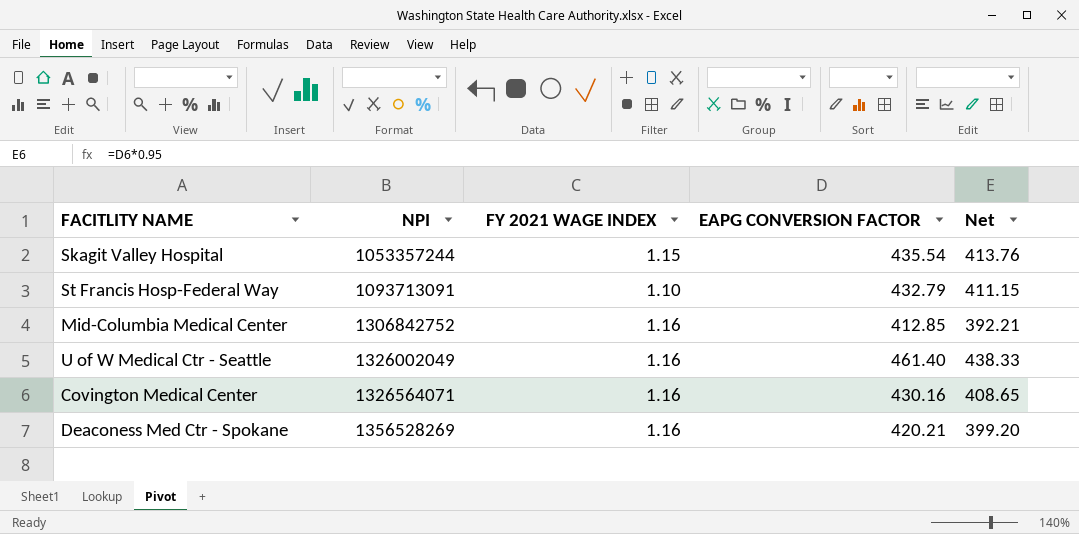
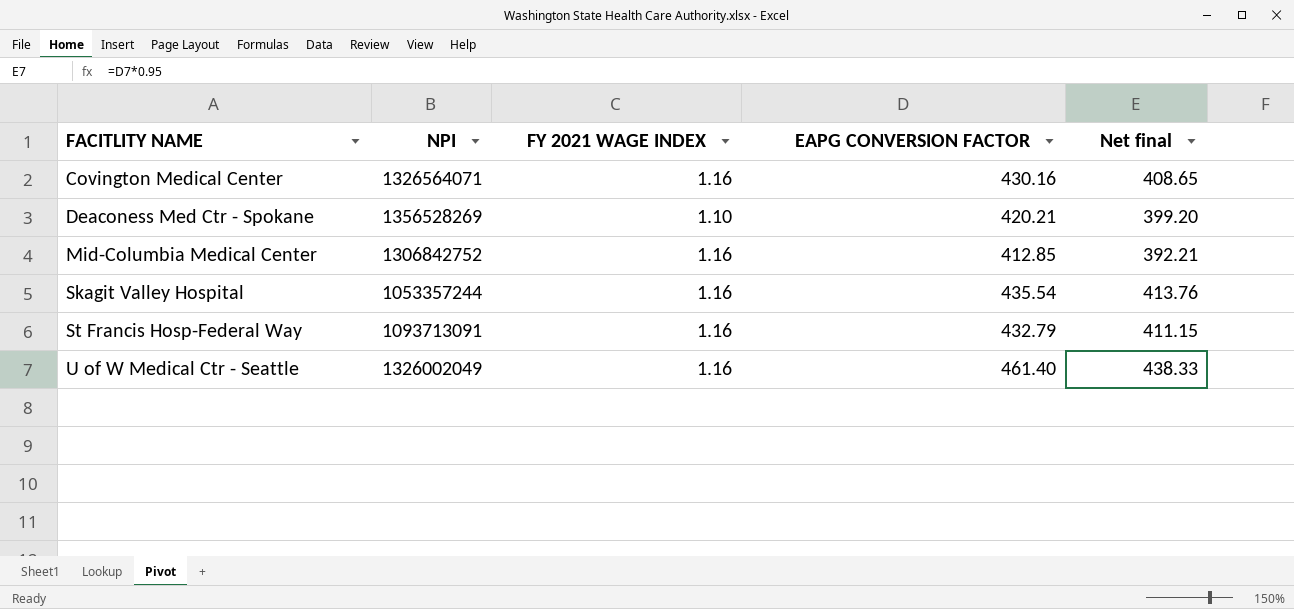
row order: NPI ascending -> FACITLITY NAME ascending
column name: Net -> Net final
Deaconess Med Ctr - Spokane | FY 2021 WAGE INDEX: 1.16 -> 1.10
Skagit Valley Hospital | FY 2021 WAGE INDEX: 1.15 -> 1.16
St Francis Hosp-Federal Way | FY 2021 WAGE INDEX: 1.10 -> 1.16

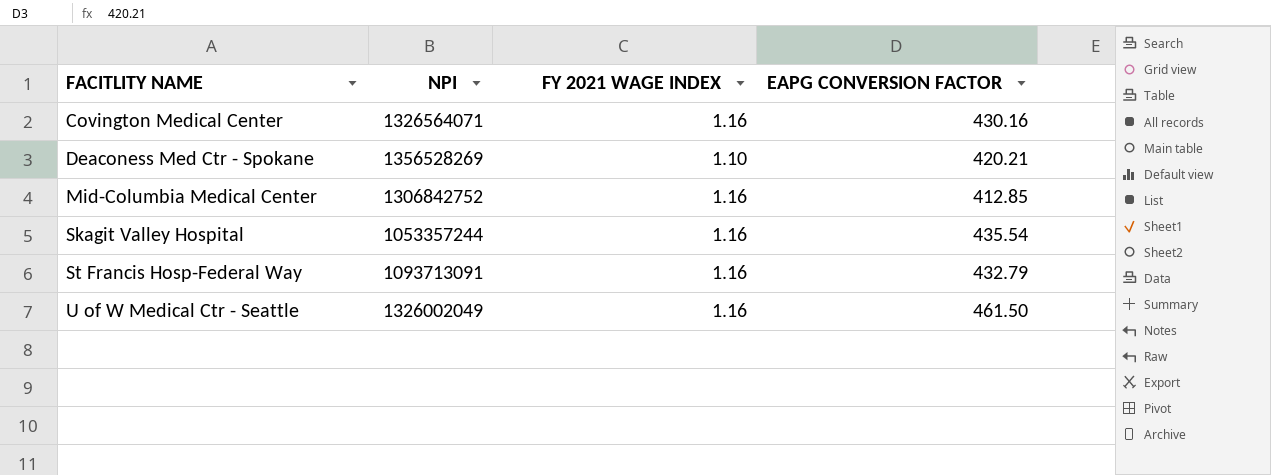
column Net final | formula: [EAPG CONVERSION FACTOR] * 0.95 -> none
U of W Medical Ctr - Seattle | EAPG CONVERSION FACTOR: 461.40 -> 461.50

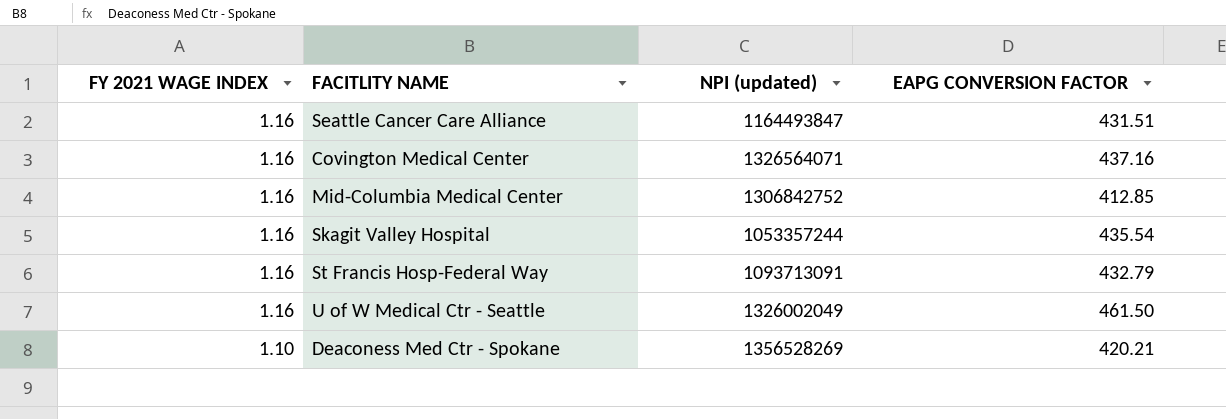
row order: FACITLITY NAME ascending -> FY 2021 WAGE INDEX descending
column FY 2021 WAGE INDEX | position: 3 -> 1
column name: NPI -> NPI (updated)
row Seattle Cancer Care Alliance: none -> 1.16 | 1164493847 | 431.51
Covington Medical Center | EAPG CONVERSION FACTOR: 430.16 -> 437.16

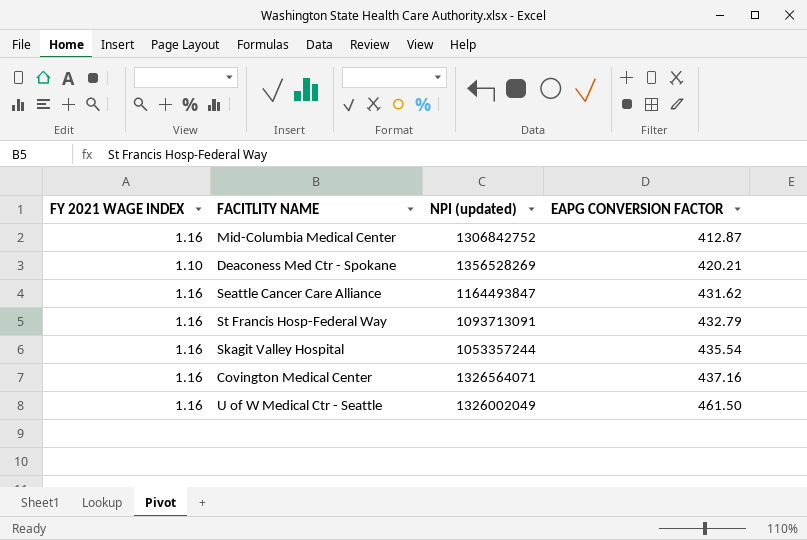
row order: FY 2021 WAGE INDEX descending -> EAPG CONVERSION FACTOR ascending
Mid-Columbia Medical Center | EAPG CONVERSION FACTOR: 412.85 -> 412.87
Seattle Cancer Care Alliance | EAPG CONVERSION FACTOR: 431.51 -> 431.62

